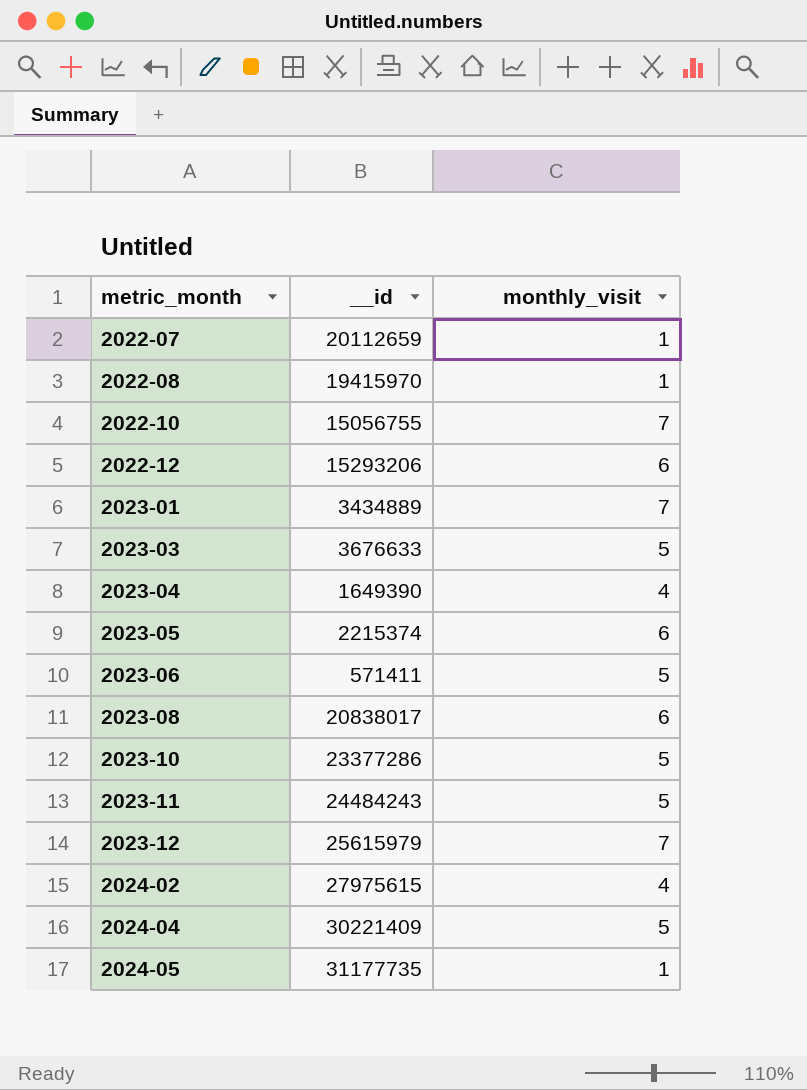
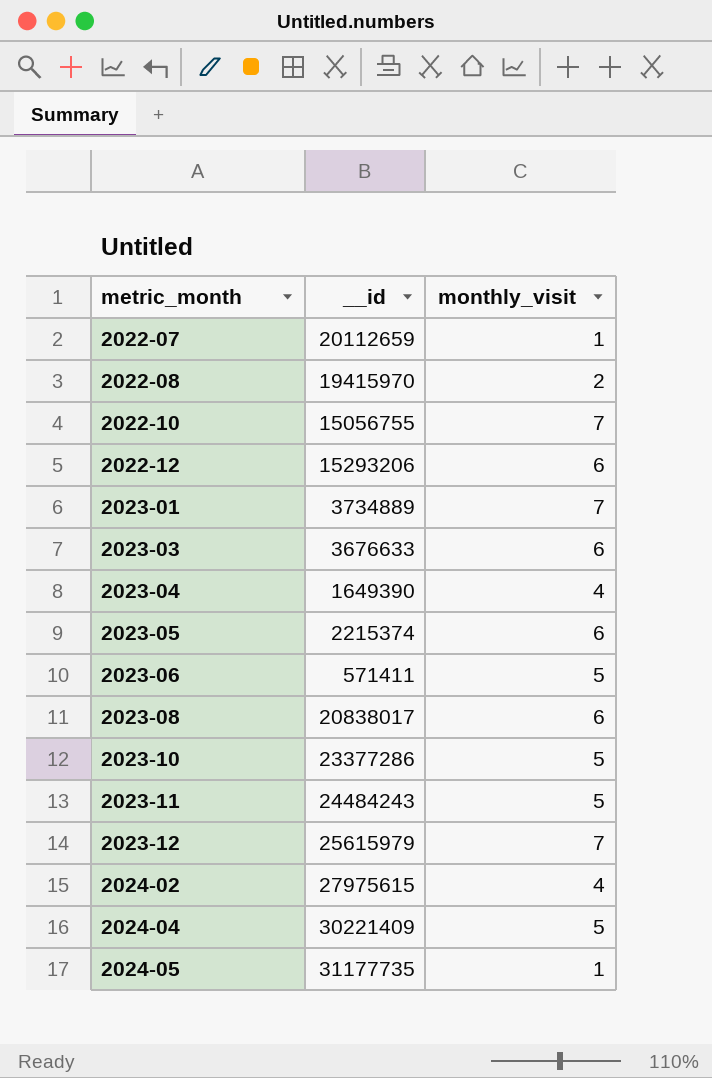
2022-08 | monthly_visit: 1 -> 2
2023-01 | __id: 3434889 -> 3734889
2023-03 | monthly_visit: 5 -> 6

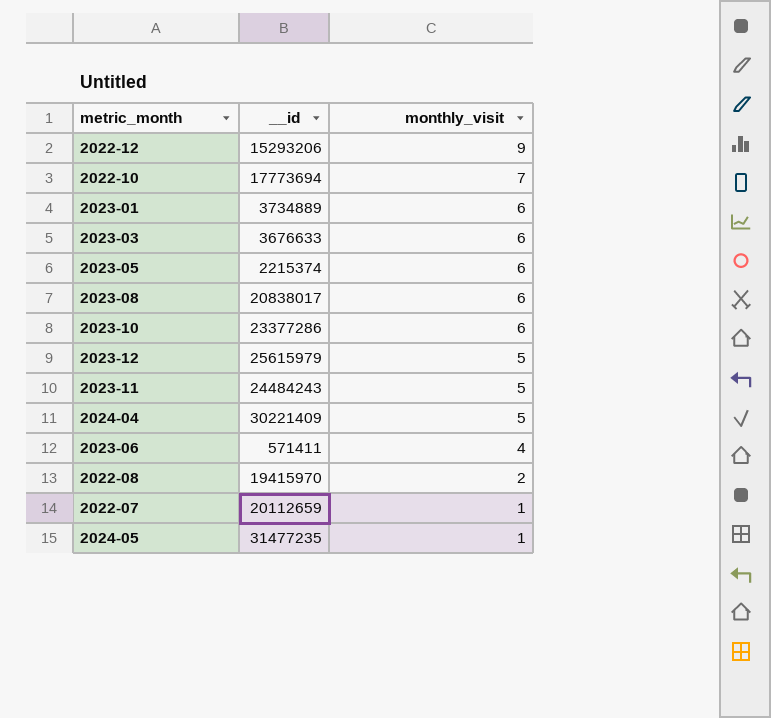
row order: metric_month ascending -> monthly_visit descending
row 2023-04: 1649390 | 4 -> none
row 2024-02: 27975615 | 4 -> none
2022-12 | monthly_visit: 6 -> 9
2022-10 | __id: 15056755 -> 17773694
2023-01 | monthly_visit: 7 -> 6
2023-10 | monthly_visit: 5 -> 6
2023-12 | monthly_visit: 7 -> 5
2023-06 | monthly_visit: 5 -> 4
2024-05 | __id: 31177735 -> 31477235

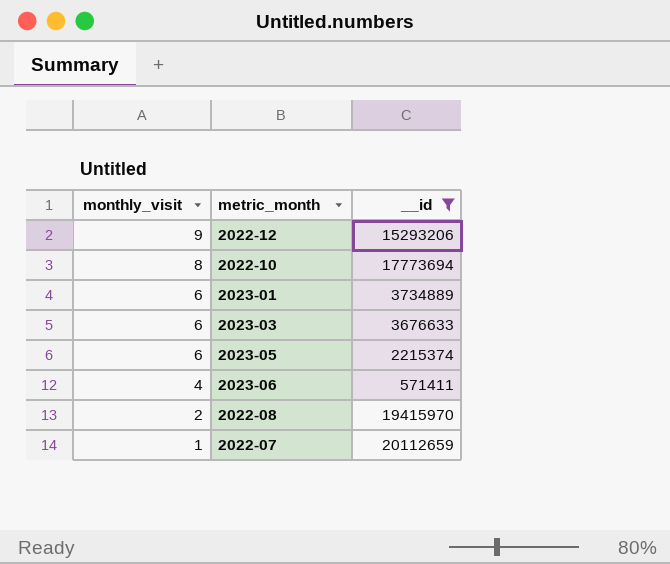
filter: none -> __id <= 20112659
column monthly_visit | position: 3 -> 1
2022-10 | monthly_visit: 7 -> 8

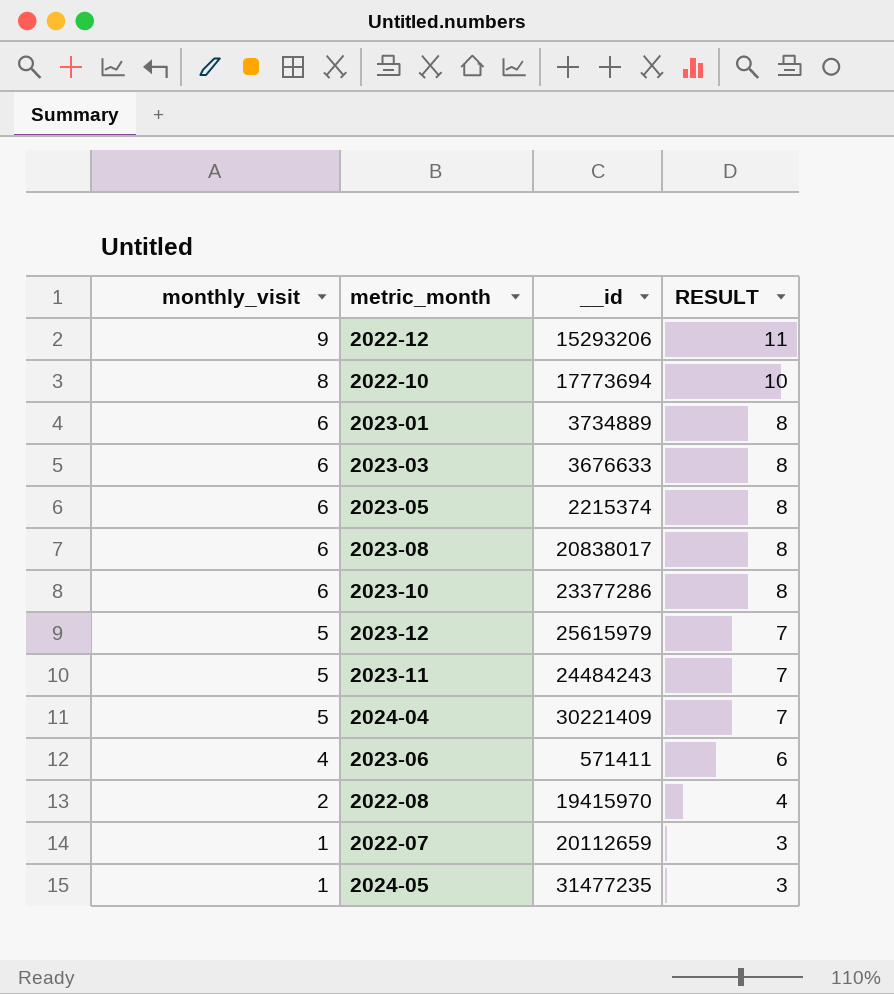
filter: __id <= 20112659 -> none
column RESULT | formula: none -> [monthly_visit] + 2

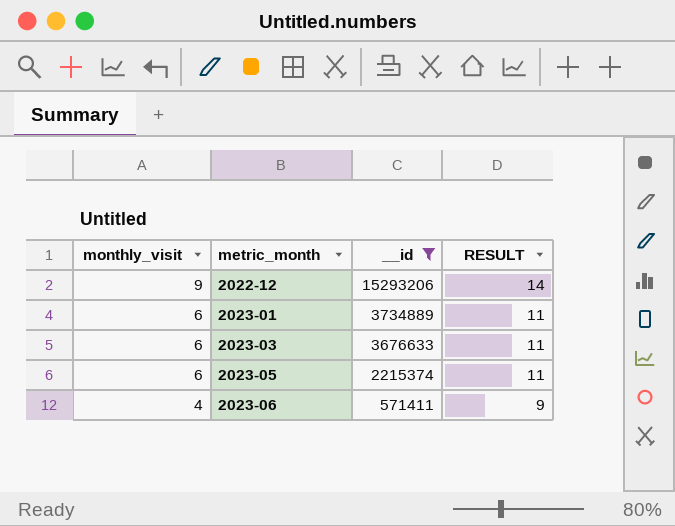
filter: none -> __id <= 15293206
column RESULT | formula: [monthly_visit] + 2 -> [monthly_visit] + 5

